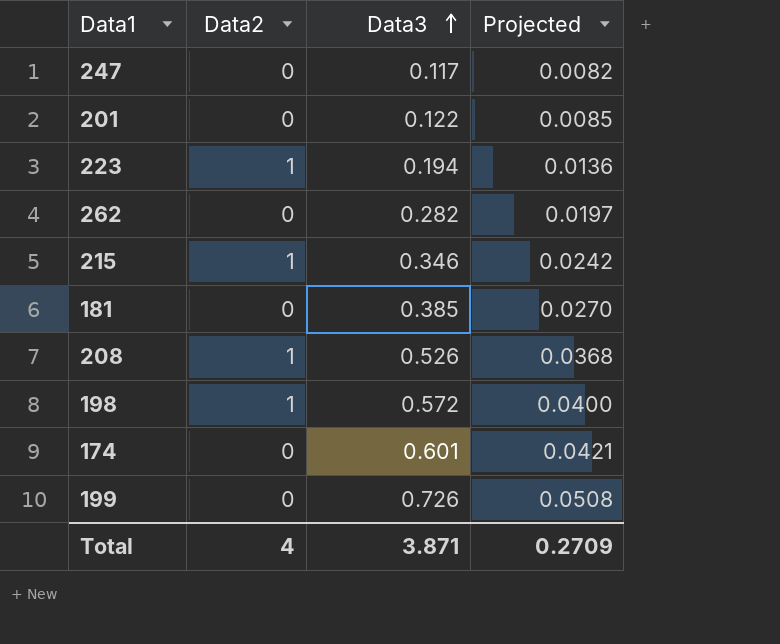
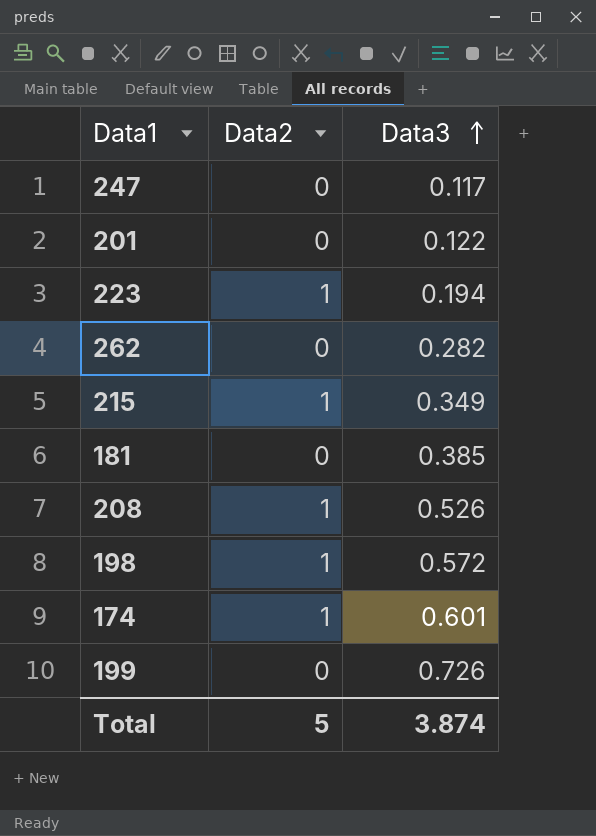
column Projected | formula: [Data3] * 0.07 -> none
215 | Data3: 0.346 -> 0.349
174 | Data2: 0 -> 1
Total | Data2: 4 -> 5
Total | Data3: 3.871 -> 3.874

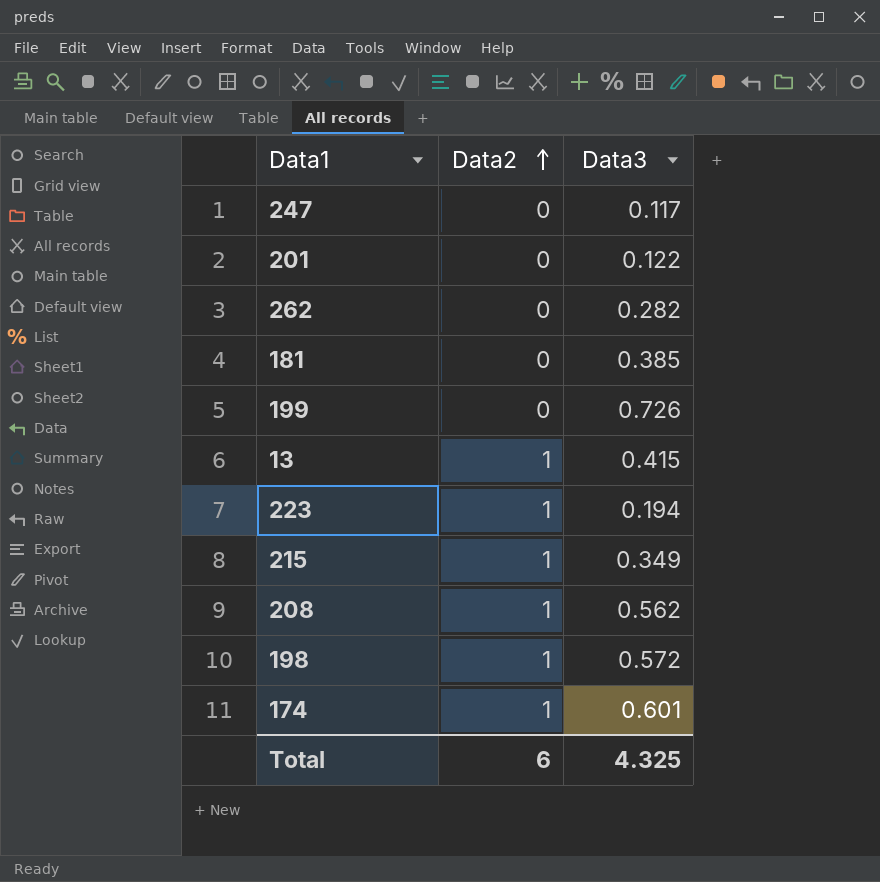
row order: Data3 ascending -> Data2 ascending
row 13: none -> 1 | 0.415
208 | Data3: 0.526 -> 0.562
Total | Data2: 5 -> 6
Total | Data3: 3.874 -> 4.325

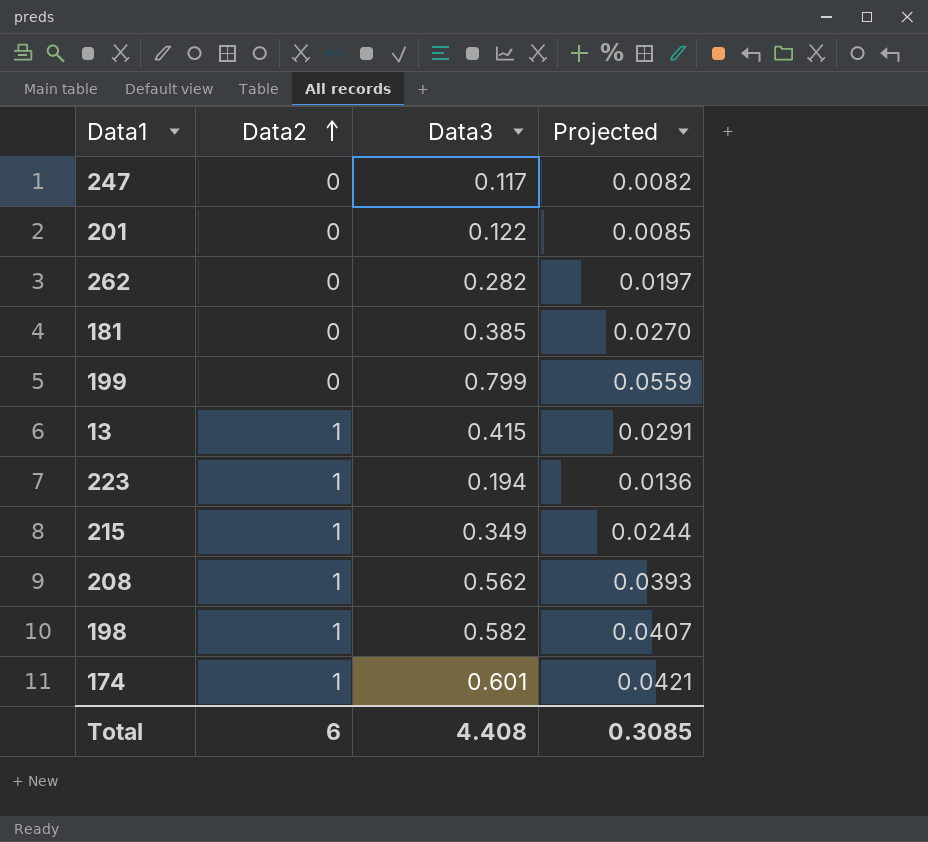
column Projected | formula: none -> [Data3] * 0.07
199 | Data3: 0.726 -> 0.799
198 | Data3: 0.572 -> 0.582
Total | Data3: 4.325 -> 4.408

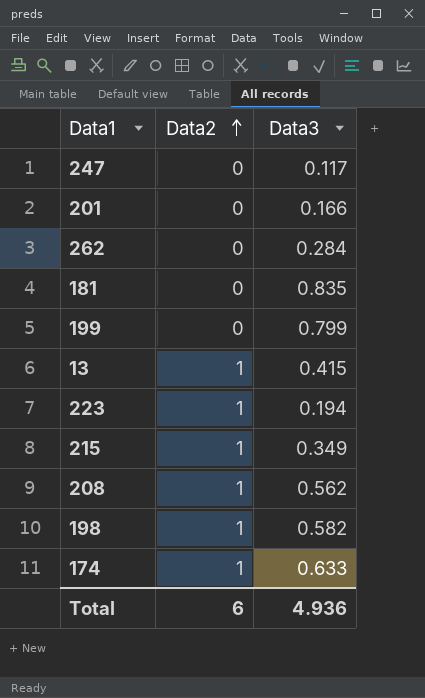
column Projected | formula: [Data3] * 0.07 -> none
201 | Data3: 0.122 -> 0.166
262 | Data3: 0.282 -> 0.284
181 | Data3: 0.385 -> 0.835
174 | Data3: 0.601 -> 0.633
Total | Data3: 4.408 -> 4.936

